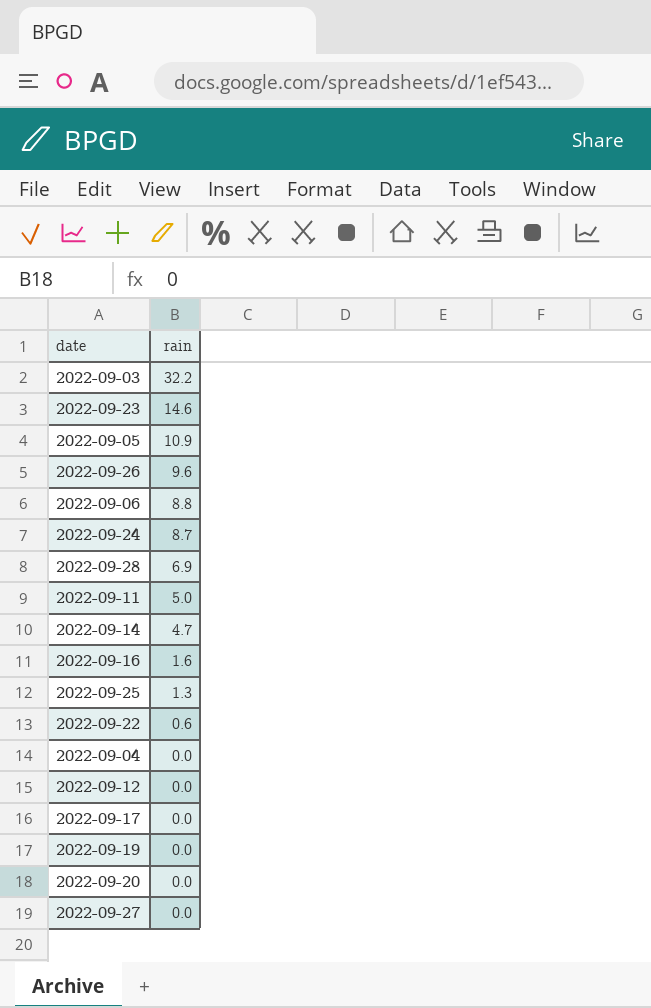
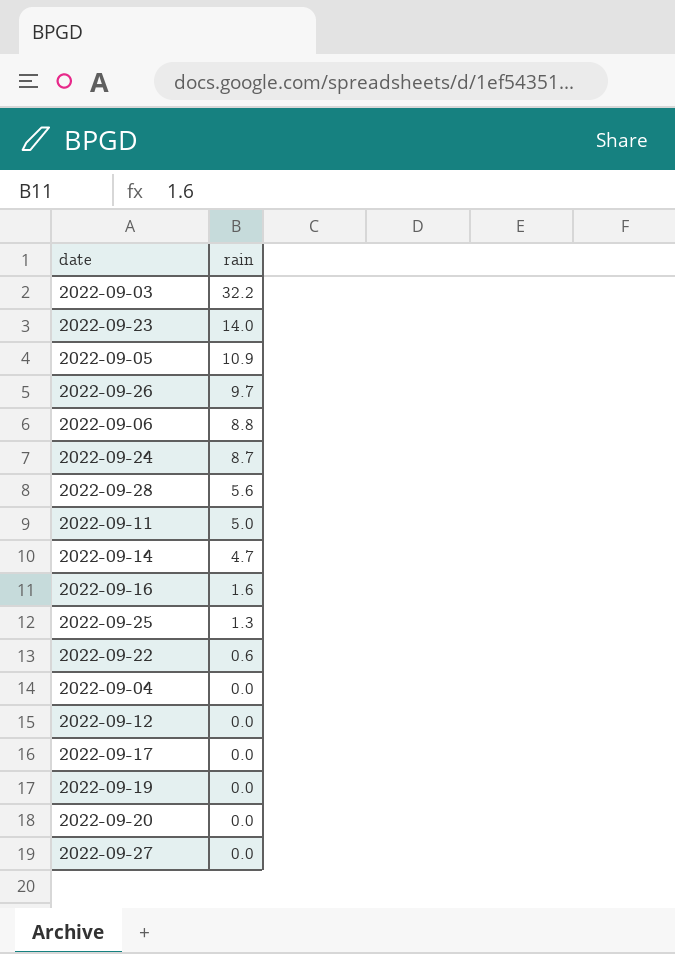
2022-09-23 | rain: 14.6 -> 14.0
2022-09-26 | rain: 9.6 -> 9.7
2022-09-28 | rain: 6.9 -> 5.6

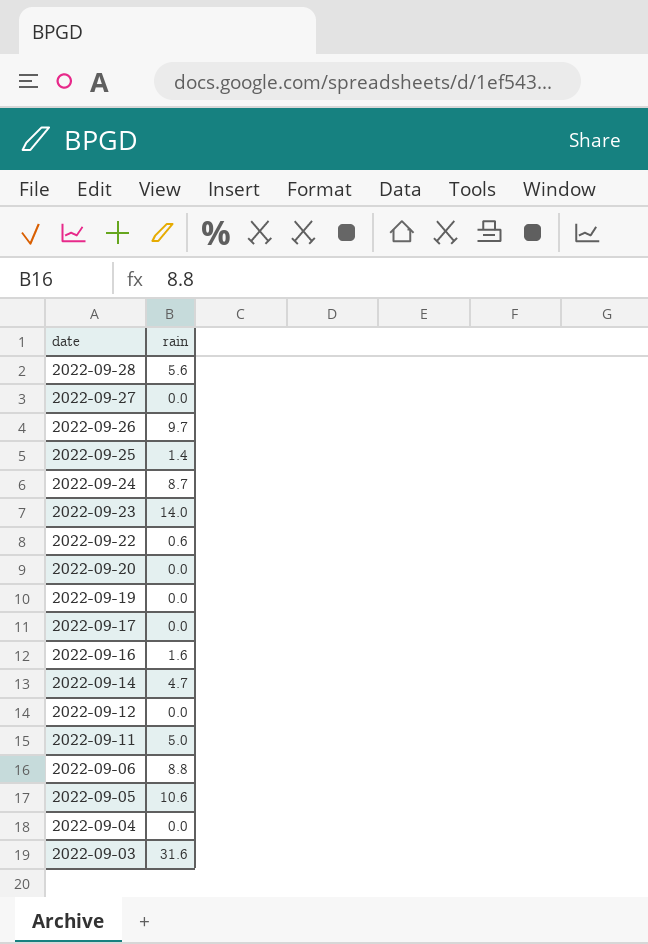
row order: rain descending -> date descending
2022-09-25 | rain: 1.3 -> 1.4
2022-09-05 | rain: 10.9 -> 10.6
2022-09-03 | rain: 32.2 -> 31.6

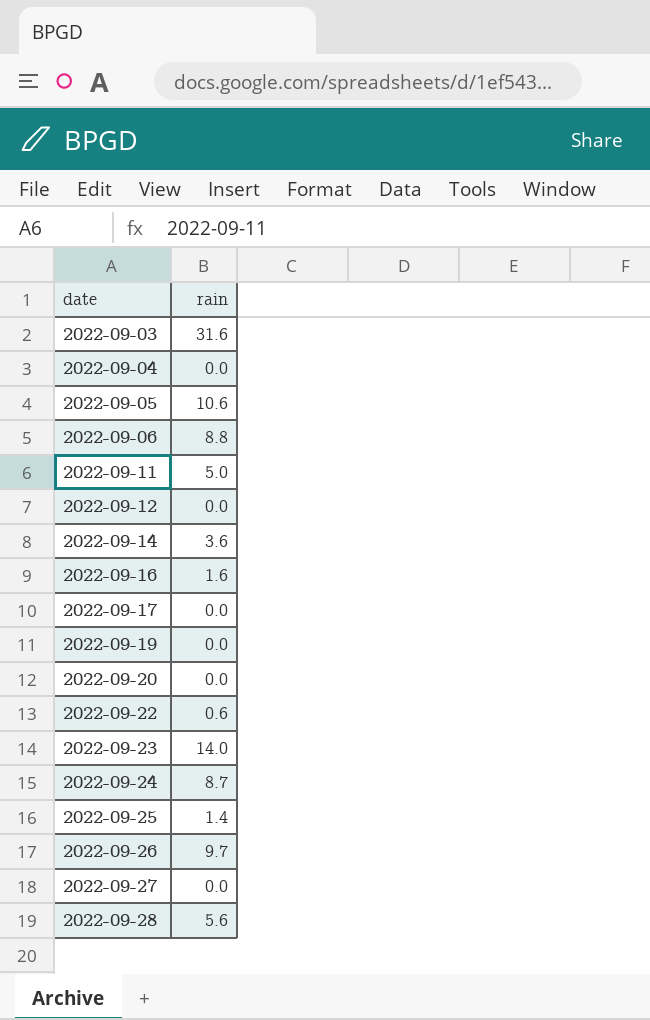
row order: date descending -> date ascending
2022-09-14 | rain: 4.7 -> 3.6

